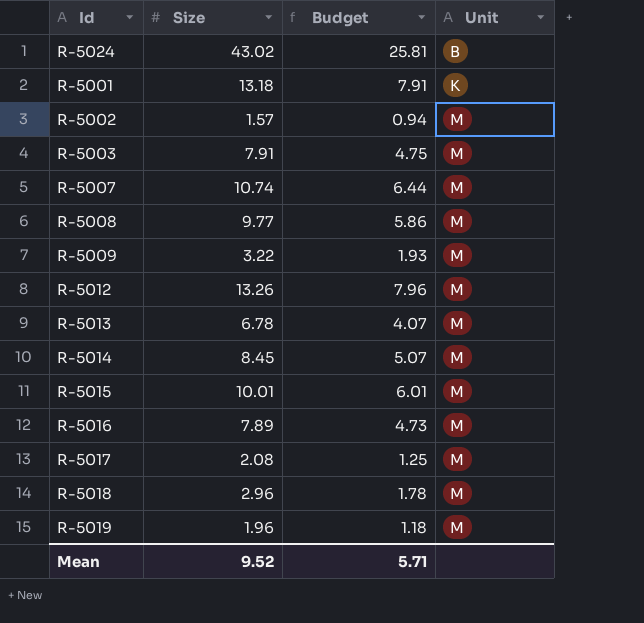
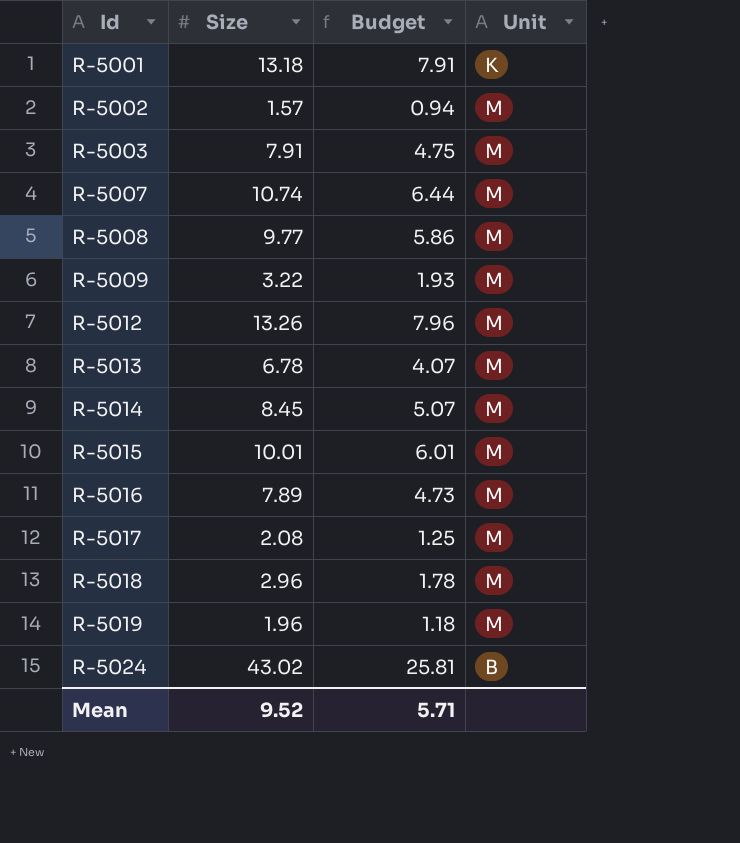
row order: Unit ascending -> Id ascending

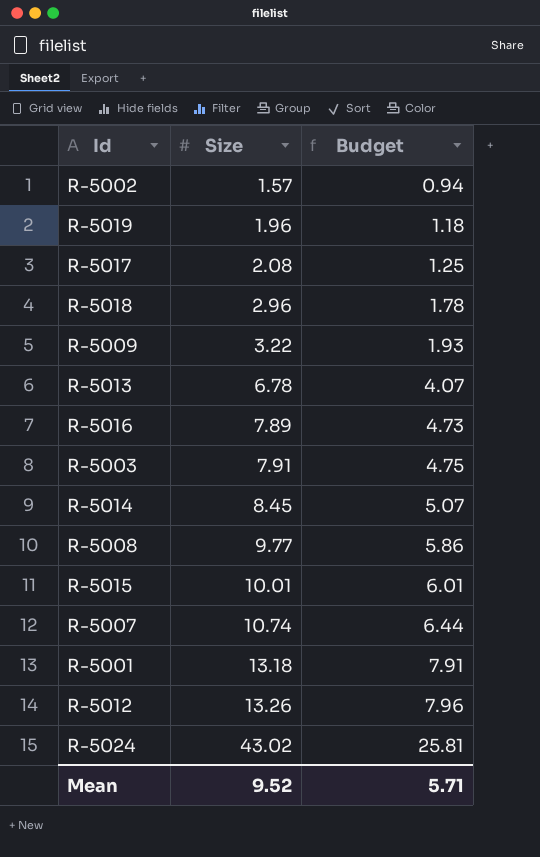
row order: Id ascending -> Size ascending
column Unit | position: 4 -> none

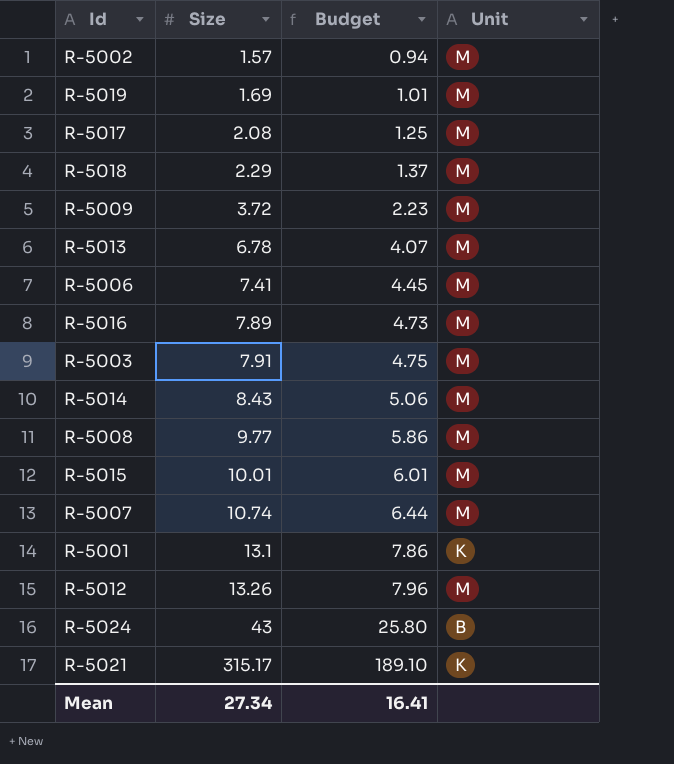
column Unit | position: none -> 4
R-5019 | Size: 1.96 -> 1.69
R-5019 | Budget: 1.18 -> 1.01
R-5018 | Size: 2.96 -> 2.29
R-5018 | Budget: 1.78 -> 1.37
R-5009 | Size: 3.22 -> 3.72
R-5009 | Budget: 1.93 -> 2.23
row R-5006: none -> 7.41 | 4.45 | M
R-5014 | Size: 8.45 -> 8.43
R-5014 | Budget: 5.07 -> 5.06
R-5001 | Size: 13.18 -> 13.1
R-5001 | Budget: 7.91 -> 7.86
R-5024 | Size: 43.02 -> 43
R-5024 | Budget: 25.81 -> 25.80
row R-5021: none -> 315.17 | 189.10 | K
Mean | Size: 9.52 -> 27.34
Mean | Budget: 5.71 -> 16.41

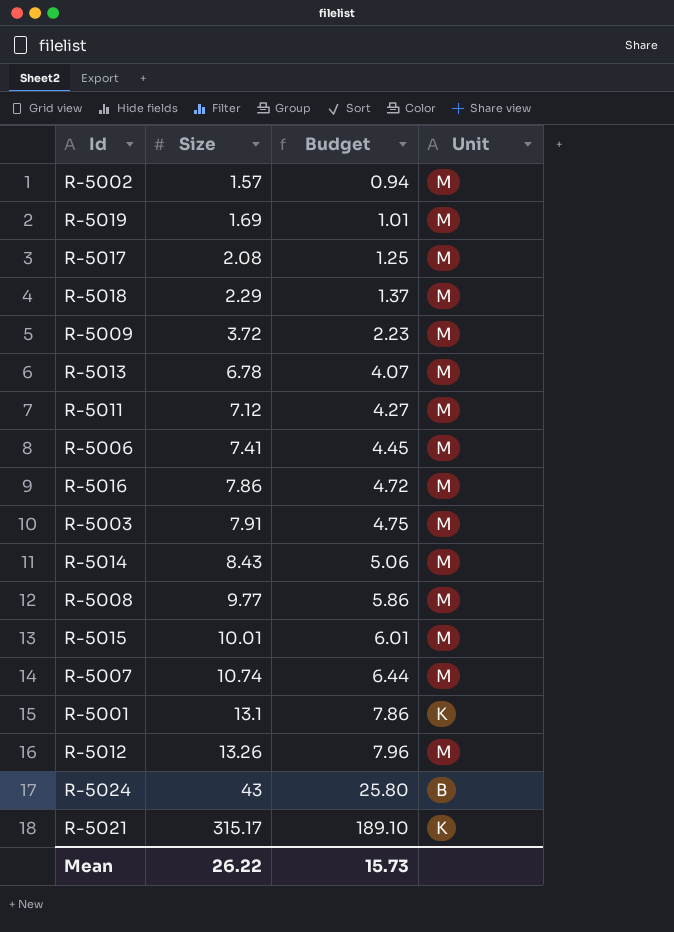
row R-5011: none -> 7.12 | 4.27 | M
R-5016 | Size: 7.89 -> 7.86
R-5016 | Budget: 4.73 -> 4.72
Mean | Size: 27.34 -> 26.22
Mean | Budget: 16.41 -> 15.73

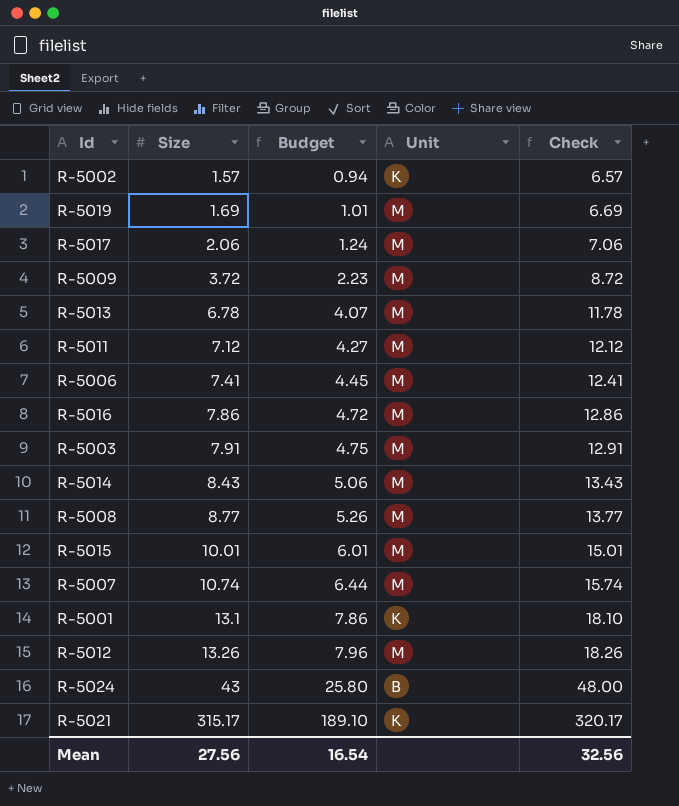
column Check | formula: none -> [Size] + 5
row R-5018: 2.29 | 1.37 | M -> none
R-5002 | Unit: M -> K
R-5017 | Size: 2.08 -> 2.06
R-5017 | Budget: 1.25 -> 1.24
R-5008 | Size: 9.77 -> 8.77
R-5008 | Budget: 5.86 -> 5.26
Mean | Size: 26.22 -> 27.56
Mean | Budget: 15.73 -> 16.54

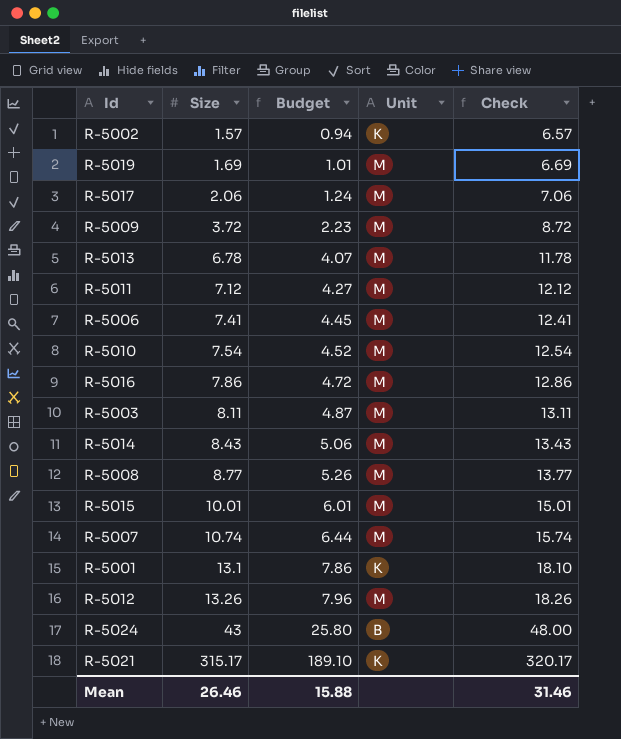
row R-5010: none -> 7.54 | 4.52 | M | 12.54
R-5003 | Size: 7.91 -> 8.11
R-5003 | Budget: 4.75 -> 4.87
R-5003 | Check: 12.91 -> 13.11
Mean | Size: 27.56 -> 26.46
Mean | Budget: 16.54 -> 15.88
Mean | Check: 32.56 -> 31.46

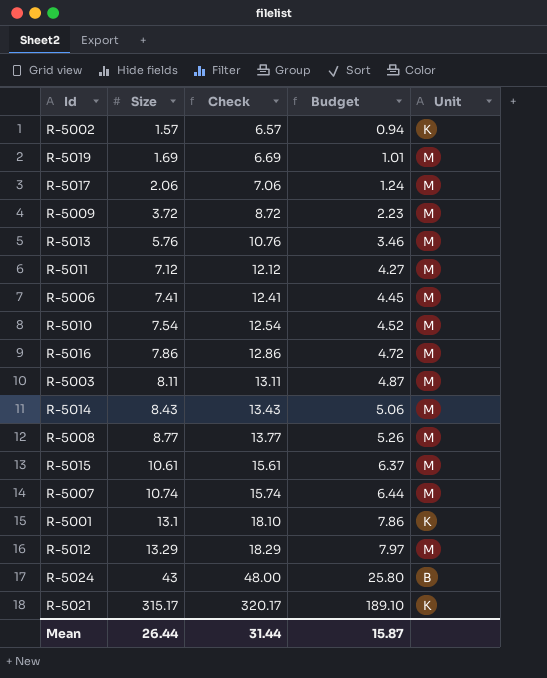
column Check | position: 5 -> 3
R-5013 | Size: 6.78 -> 5.76
R-5013 | Check: 11.78 -> 10.76
R-5013 | Budget: 4.07 -> 3.46
R-5015 | Size: 10.01 -> 10.61
R-5015 | Check: 15.01 -> 15.61
R-5015 | Budget: 6.01 -> 6.37
R-5012 | Size: 13.26 -> 13.29
R-5012 | Check: 18.26 -> 18.29
R-5012 | Budget: 7.96 -> 7.97
Mean | Size: 26.46 -> 26.44
Mean | Check: 31.46 -> 31.44
Mean | Budget: 15.88 -> 15.87

